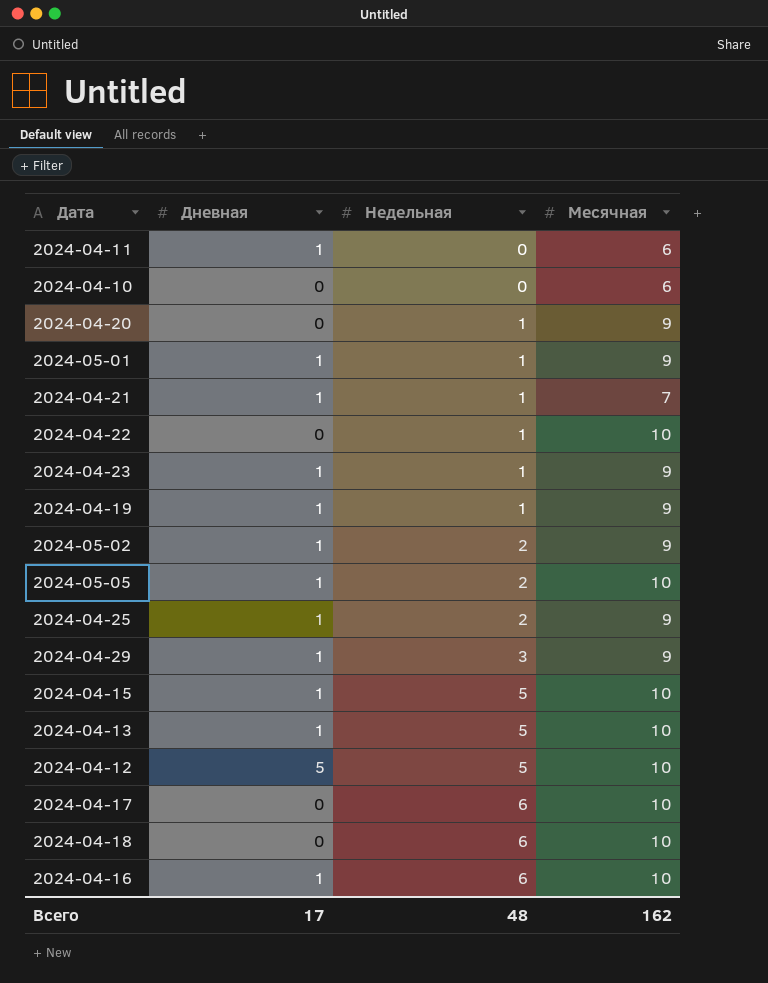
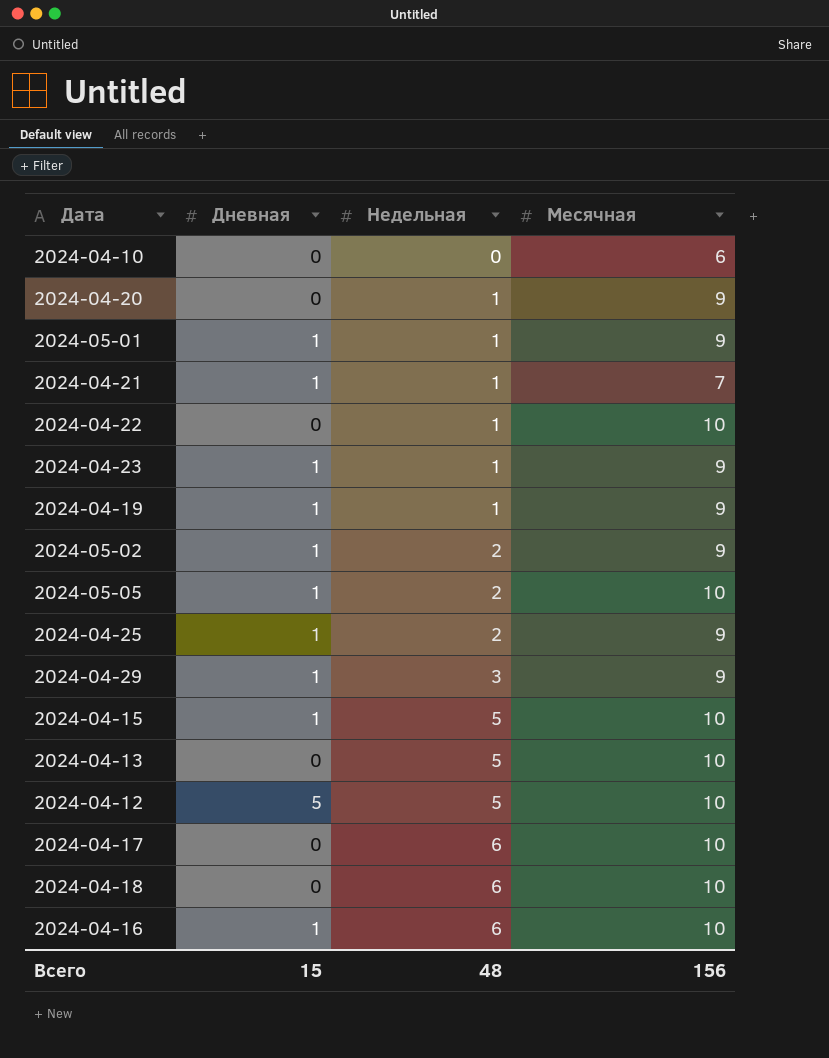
row 2024-04-11: 1 | 0 | 6 -> none
2024-04-13 | Дневная: 1 -> 0
Всего | Дневная: 17 -> 15
Всего | Месячная: 162 -> 156

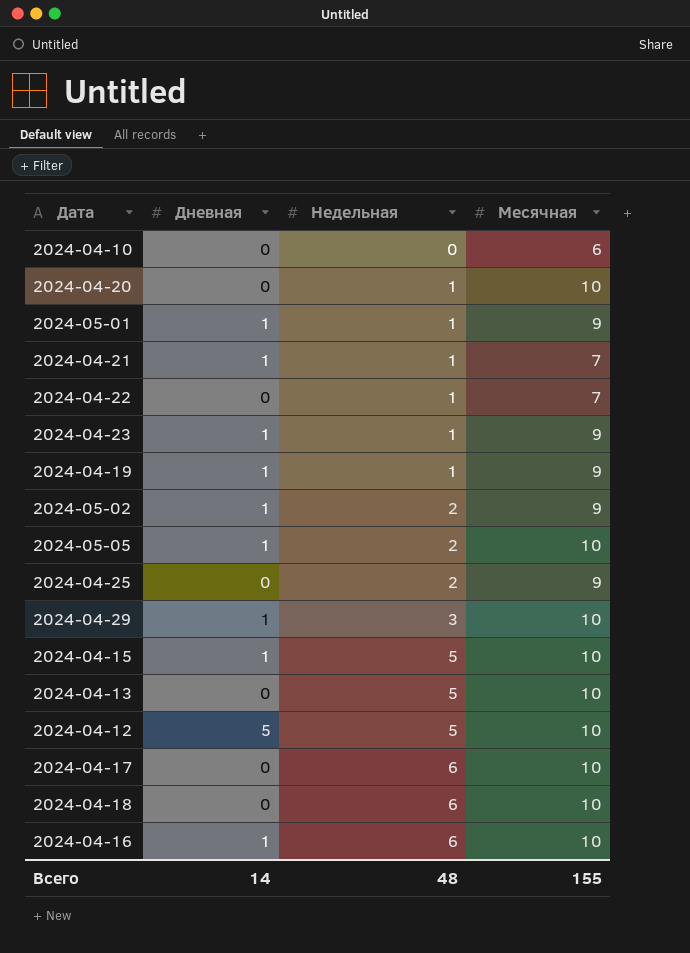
2024-04-20 | Месячная: 9 -> 10
2024-04-22 | Месячная: 10 -> 7
2024-04-25 | Дневная: 1 -> 0
2024-04-29 | Месячная: 9 -> 10
Всего | Дневная: 15 -> 14
Всего | Месячная: 156 -> 155

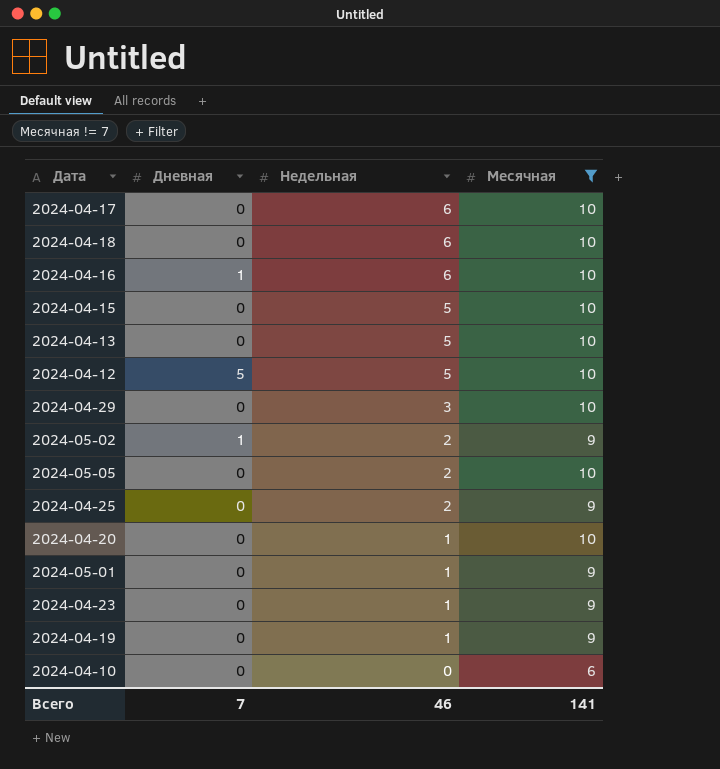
filter: none -> Месячная != 7
row order: Недельная ascending -> Недельная descending
2024-04-15 | Дневная: 1 -> 0
2024-04-29 | Дневная: 1 -> 0
2024-05-05 | Дневная: 1 -> 0
2024-05-01 | Дневная: 1 -> 0
2024-04-23 | Дневная: 1 -> 0
2024-04-19 | Дневная: 1 -> 0
Всего | Дневная: 14 -> 7
Всего | Недельная: 48 -> 46
Всего | Месячная: 155 -> 141

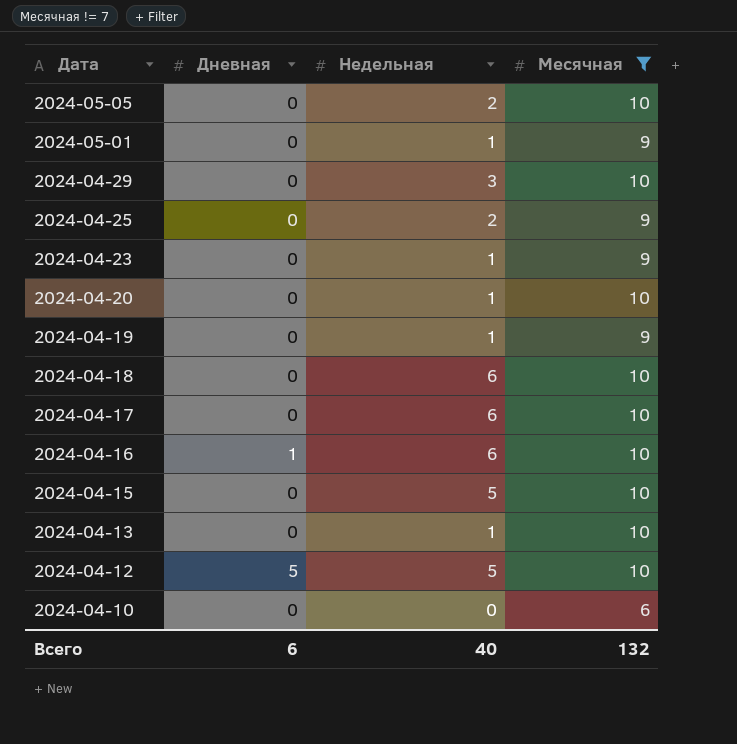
row order: Недельная descending -> Дата descending
row 2024-05-02: 1 | 2 | 9 -> none
2024-04-13 | Недельная: 5 -> 1
Всего | Дневная: 7 -> 6
Всего | Недельная: 46 -> 40
Всего | Месячная: 141 -> 132

